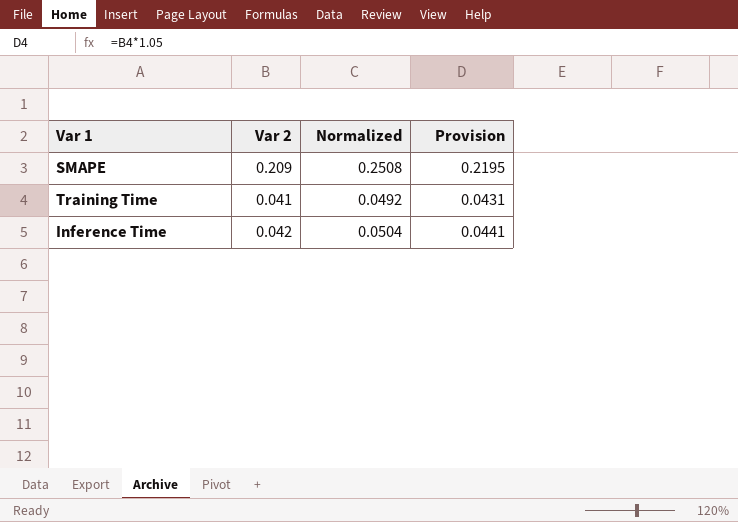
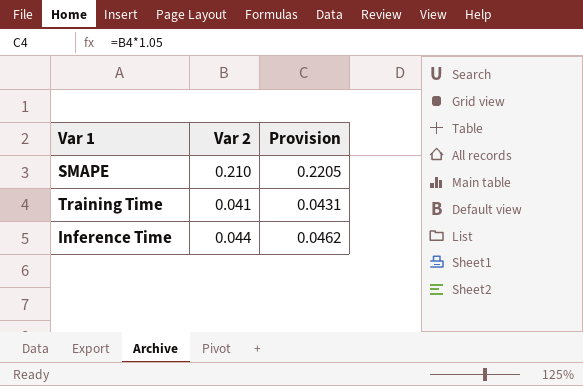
column Normalized | formula: [Var 2] * 1.2 -> none
SMAPE | Var 2: 0.209 -> 0.210
SMAPE | Provision: 0.2195 -> 0.2205
Inference Time | Var 2: 0.042 -> 0.044
Inference Time | Provision: 0.0441 -> 0.0462

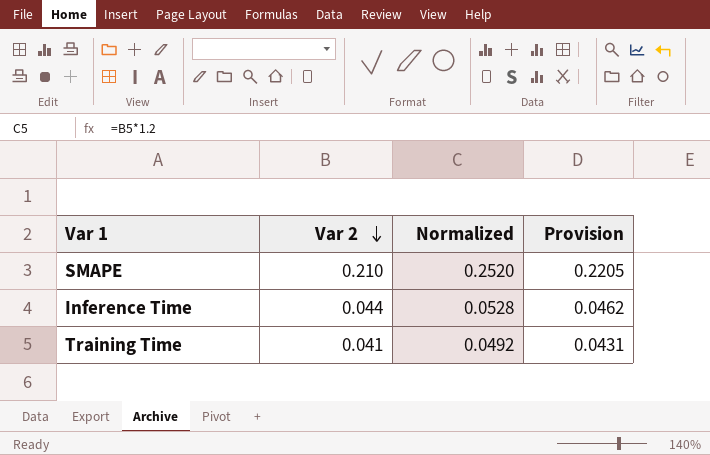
row order: none -> Var 2 descending
column Normalized | formula: none -> [Var 2] * 1.2

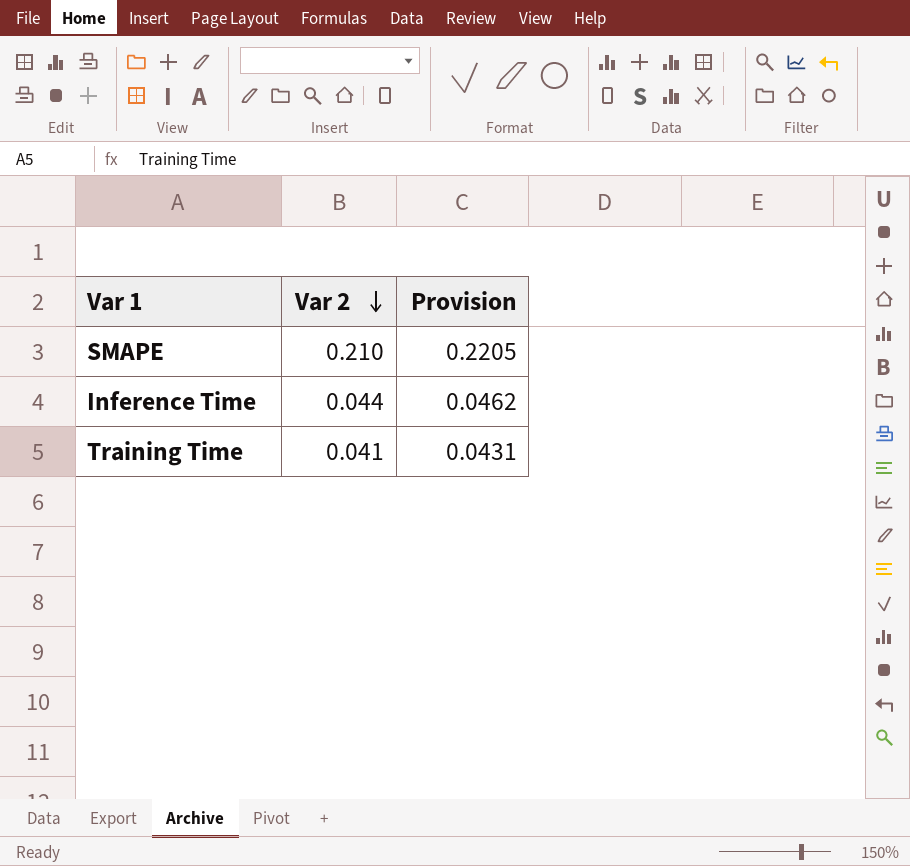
column Normalized | formula: [Var 2] * 1.2 -> none

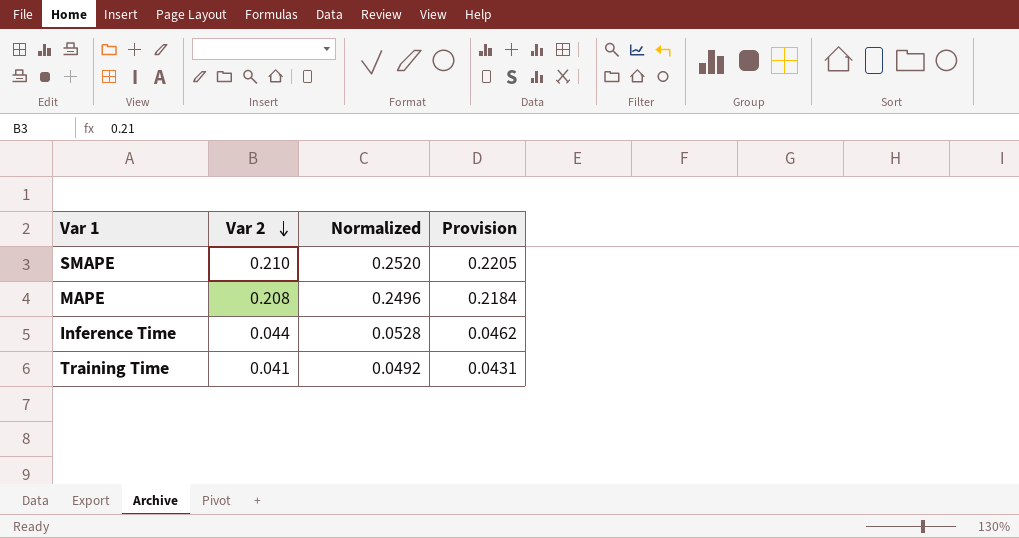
column Normalized | formula: none -> [Var 2] * 1.2
row MAPE: none -> 0.208 | 0.2496 | 0.2184

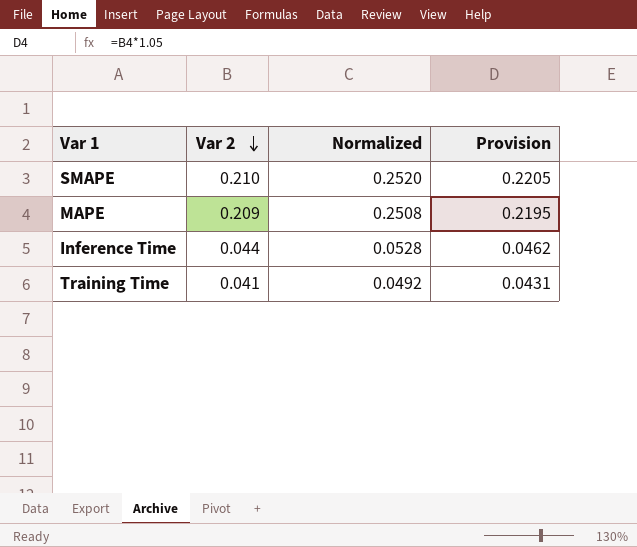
MAPE | Var 2: 0.208 -> 0.209
MAPE | Normalized: 0.2496 -> 0.2508
MAPE | Provision: 0.2184 -> 0.2195

